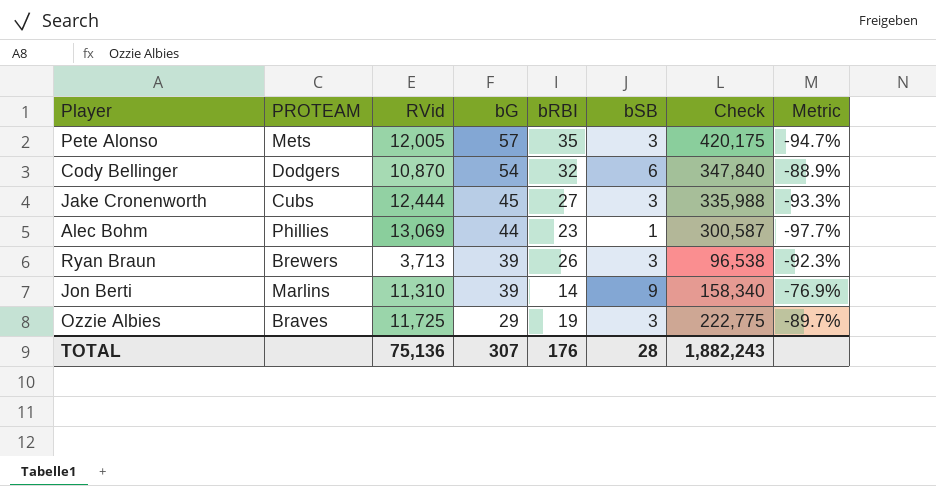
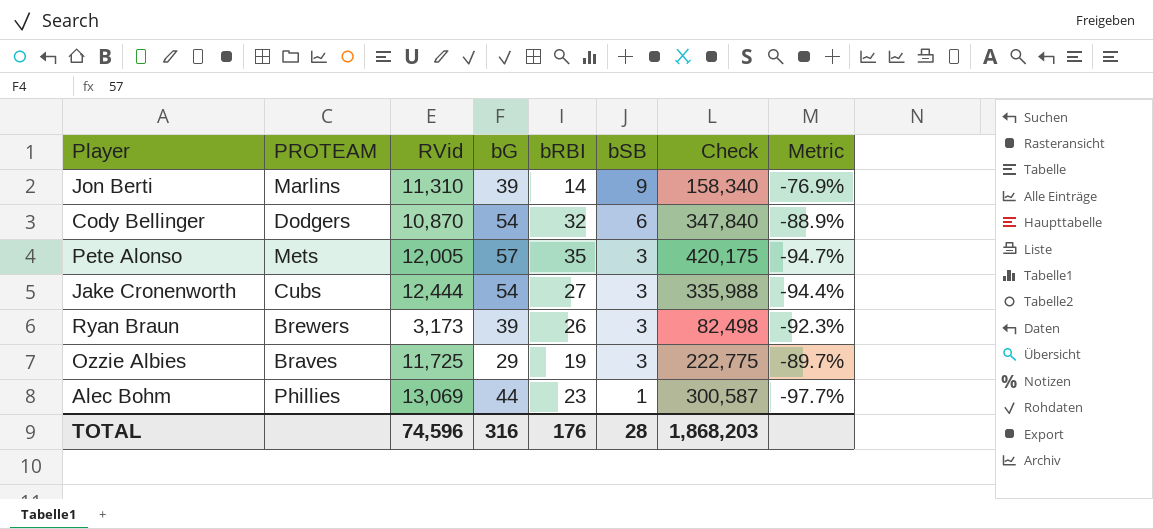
row order: bG descending -> bSB descending
Jake Cronenworth | bG: 45 -> 54
Jake Cronenworth | Metric: -93.3% -> -94.4%
Ryan Braun | RVid: 3,713 -> 3,173
Ryan Braun | Check: 96,538 -> 82,498
TOTAL | RVid: 75,136 -> 74,596
TOTAL | bG: 307 -> 316
TOTAL | Check: 1,882,243 -> 1,868,203

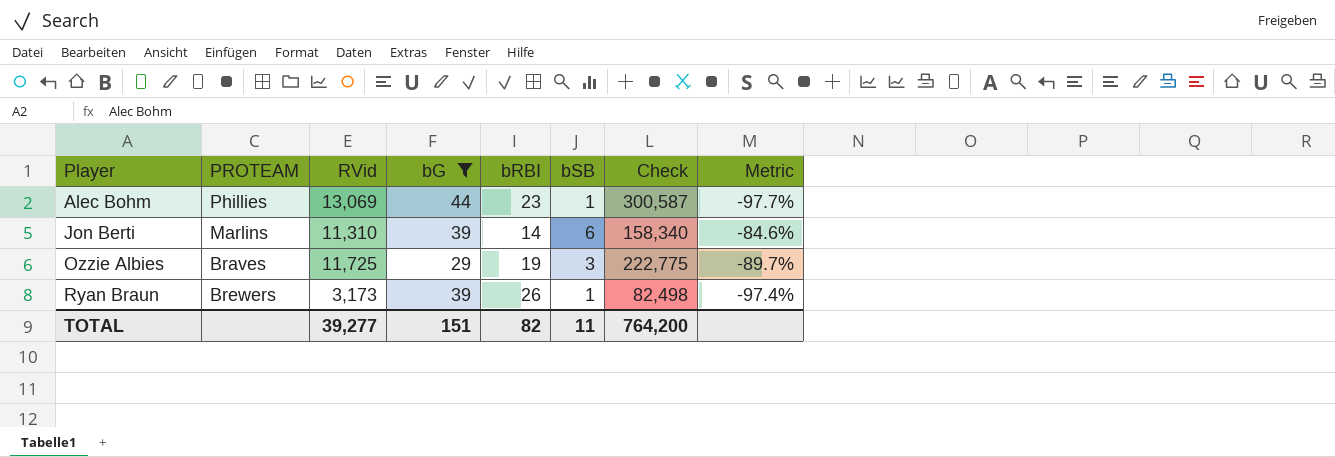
filter: none -> bG <= 44
row order: bSB descending -> Player ascending
Jon Berti | bSB: 9 -> 6
Jon Berti | Metric: -76.9% -> -84.6%
Ryan Braun | bSB: 3 -> 1
Ryan Braun | Metric: -92.3% -> -97.4%
TOTAL | RVid: 74,596 -> 39,277
TOTAL | bG: 316 -> 151
TOTAL | bRBI: 176 -> 82
TOTAL | bSB: 28 -> 11
TOTAL | Check: 1,868,203 -> 764,200

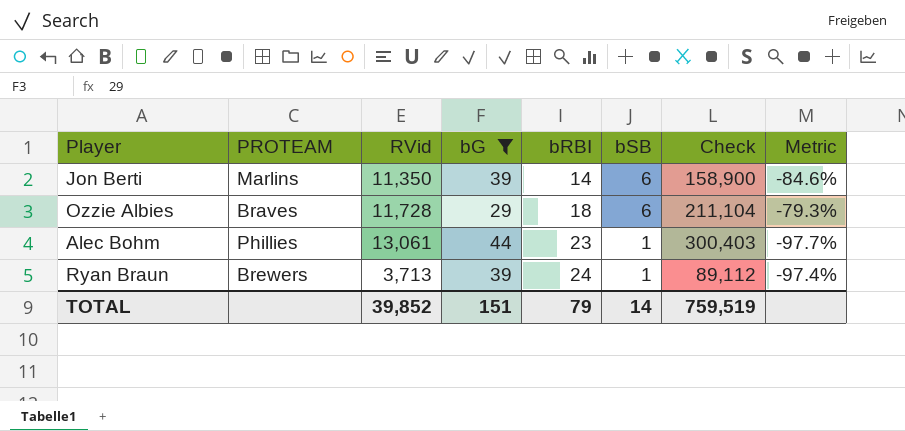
row order: Player ascending -> bRBI ascending
Jon Berti | RVid: 11,310 -> 11,350
Jon Berti | Check: 158,340 -> 158,900
Ozzie Albies | RVid: 11,725 -> 11,728
Ozzie Albies | bRBI: 19 -> 18
Ozzie Albies | bSB: 3 -> 6
Ozzie Albies | Check: 222,775 -> 211,104
Ozzie Albies | Metric: -89.7% -> -79.3%
Alec Bohm | RVid: 13,069 -> 13,061
Alec Bohm | Check: 300,587 -> 300,403
Ryan Braun | RVid: 3,173 -> 3,713
Ryan Braun | bRBI: 26 -> 24
Ryan Braun | Check: 82,498 -> 89,112
TOTAL | RVid: 39,277 -> 39,852
TOTAL | bRBI: 82 -> 79
TOTAL | bSB: 11 -> 14
TOTAL | Check: 764,200 -> 759,519

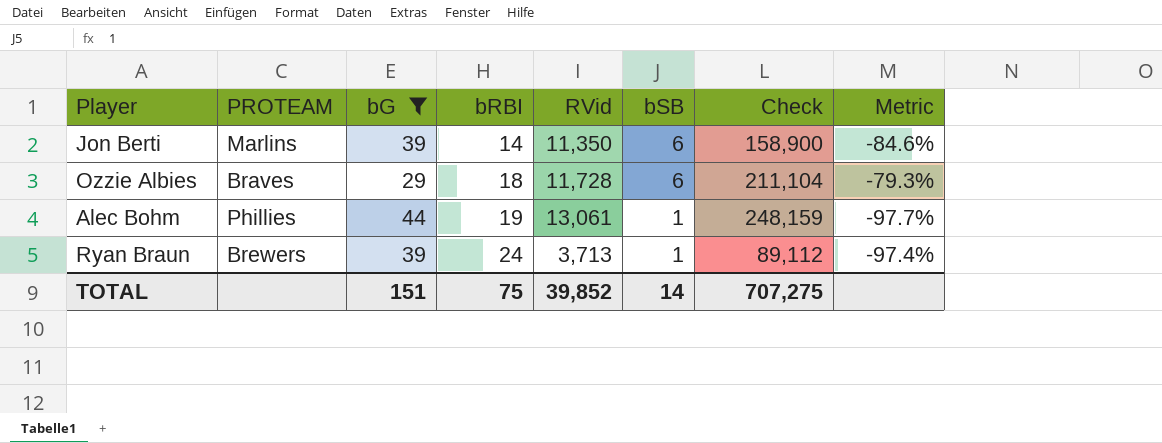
column RVid | position: 3 -> 5
Alec Bohm | bRBI: 23 -> 19
Alec Bohm | Check: 300,403 -> 248,159
TOTAL | bRBI: 79 -> 75
TOTAL | Check: 759,519 -> 707,275

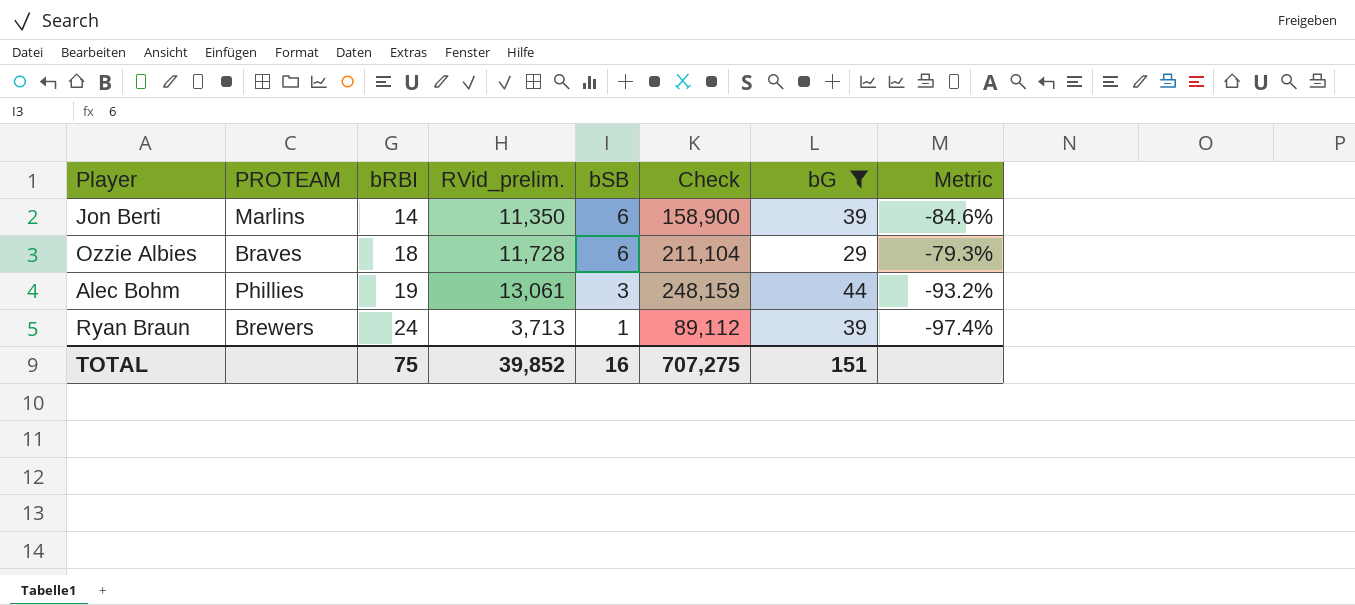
column name: RVid -> RVid_prelim.
column bG | position: 3 -> 7
Alec Bohm | bSB: 1 -> 3
Alec Bohm | Metric: -97.7% -> -93.2%
TOTAL | bSB: 14 -> 16

